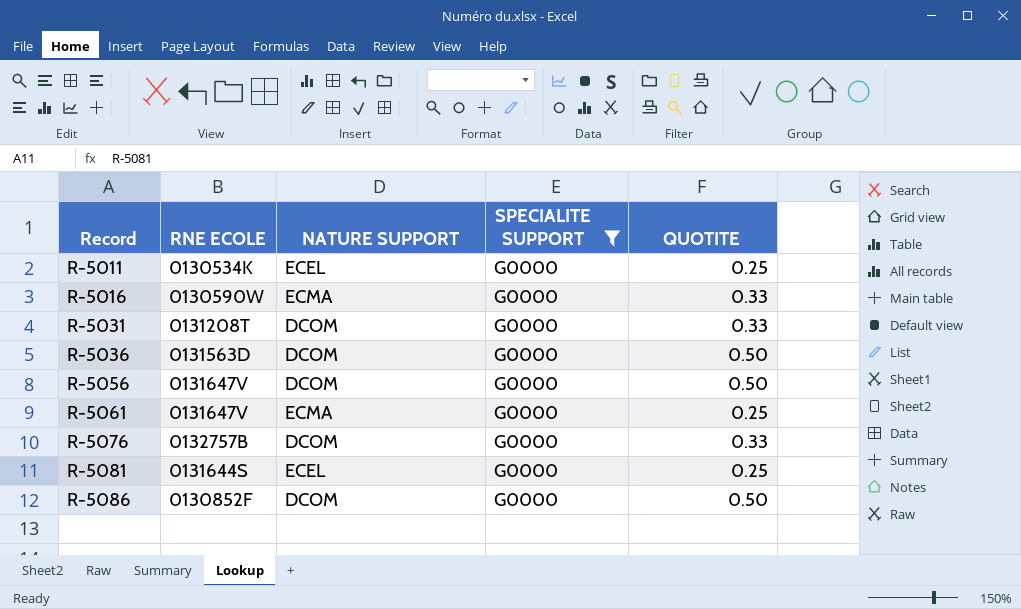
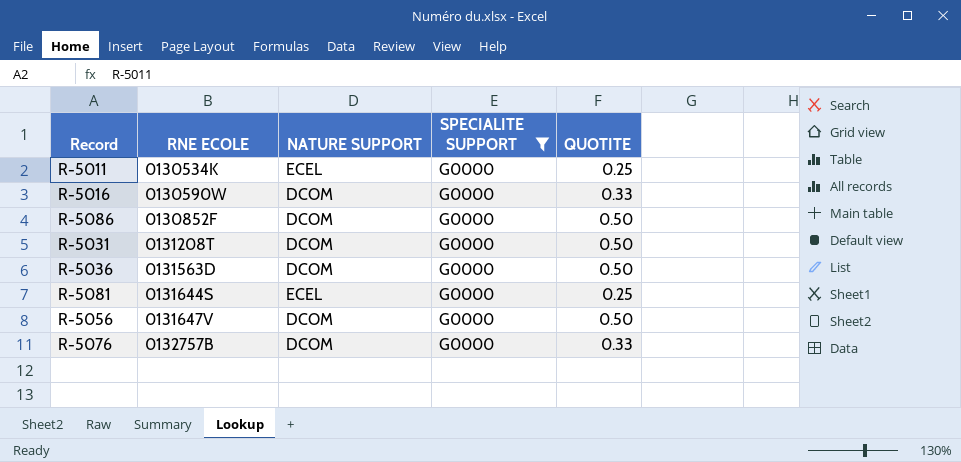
row order: Record ascending -> RNE ECOLE ascending
row R-5061: 0131647V | ECMA | G0000 | 0.25 -> none
R-5016 | NATURE SUPPORT: ECMA -> DCOM
R-5031 | QUOTITE: 0.33 -> 0.50

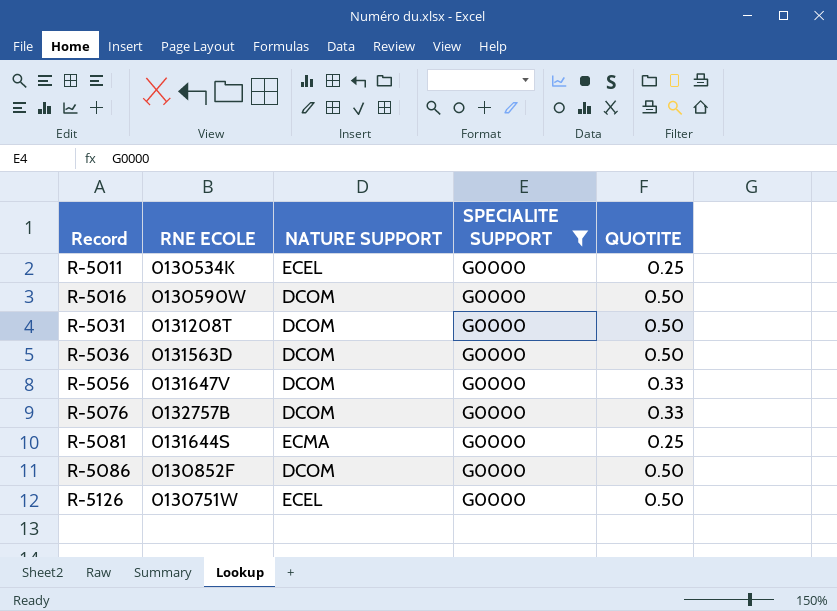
row order: RNE ECOLE ascending -> Record ascending
R-5016 | QUOTITE: 0.33 -> 0.50
R-5056 | QUOTITE: 0.50 -> 0.33
R-5081 | NATURE SUPPORT: ECEL -> ECMA
row R-5126: none -> 0130751W | ECEL | G0000 | 0.50

